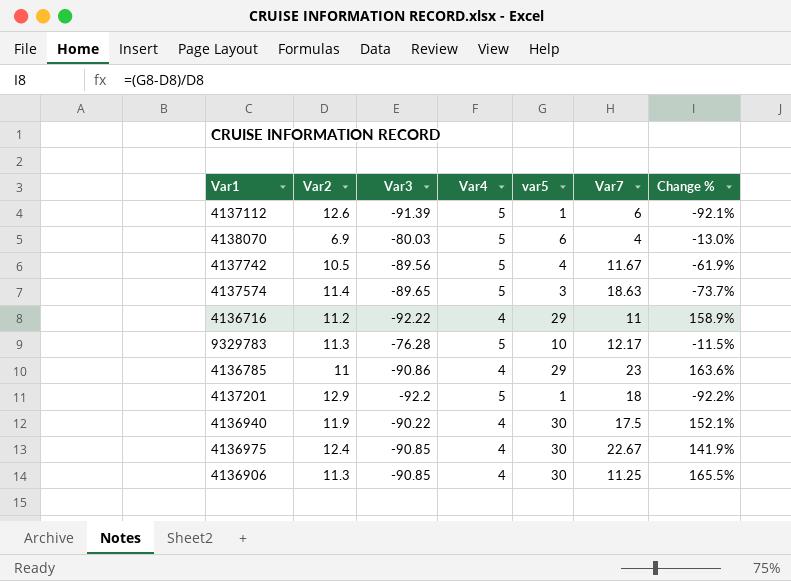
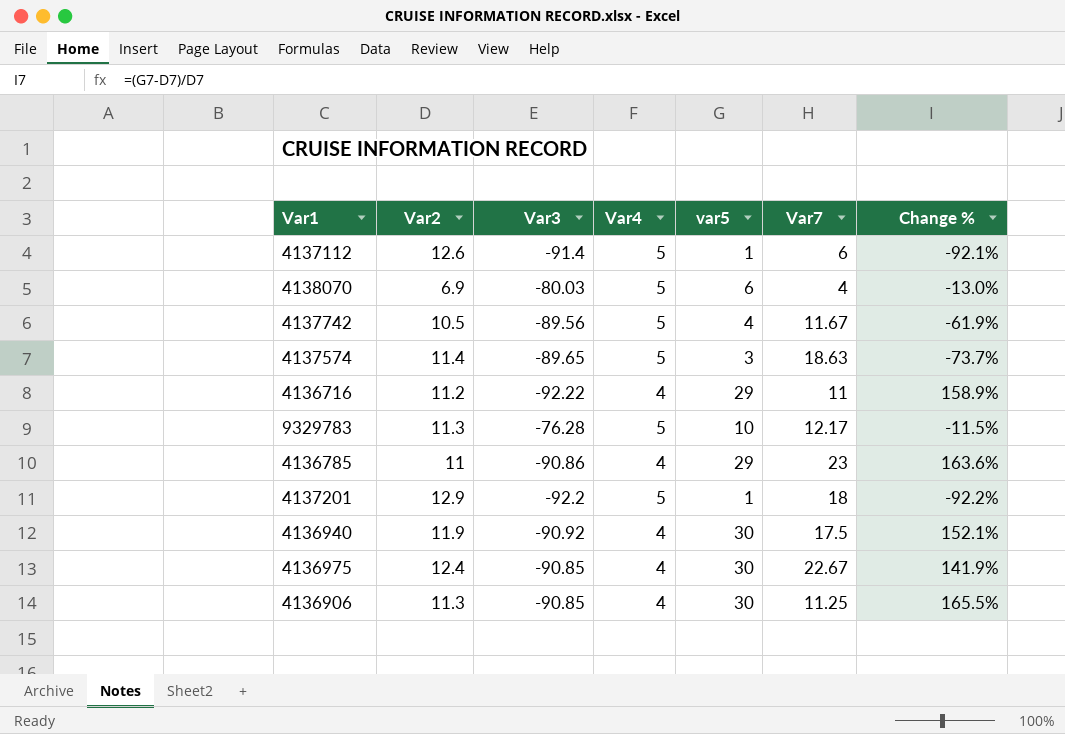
4137112 | Var3: -91.39 -> -91.4
4136940 | Var3: -90.22 -> -90.92

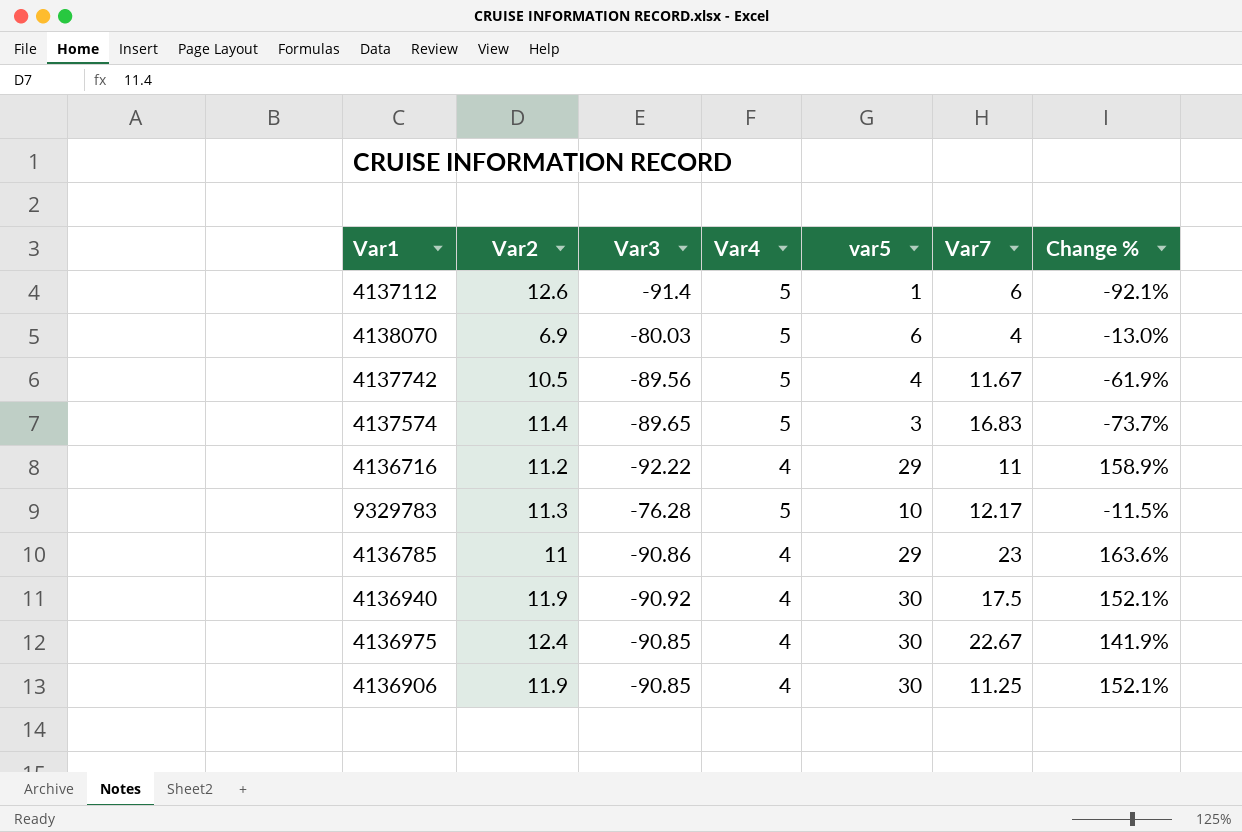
row 4137201: 12.9 | -92.2 | 5 | 1 | 18 | -92.2% -> none
4137574 | Var7: 18.63 -> 16.83
4136906 | Var2: 11.3 -> 11.9
4136906 | Change %: 165.5% -> 152.1%

